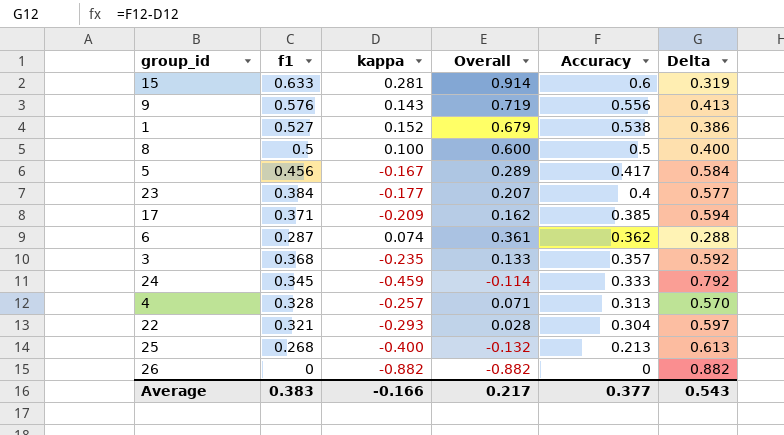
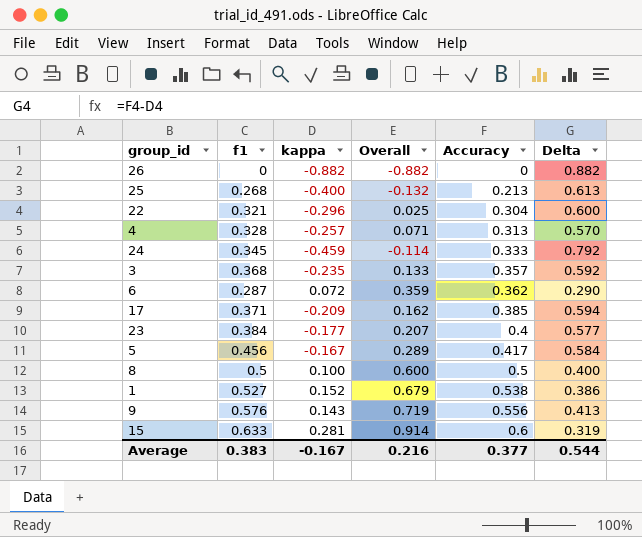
row order: Accuracy descending -> Accuracy ascending
22 | kappa: -0.293 -> -0.296
22 | Overall: 0.028 -> 0.025
22 | Delta: 0.597 -> 0.600
6 | kappa: 0.074 -> 0.072
6 | Overall: 0.361 -> 0.359
6 | Delta: 0.288 -> 0.290
Average | kappa: -0.166 -> -0.167
Average | Overall: 0.217 -> 0.216
Average | Delta: 0.543 -> 0.544

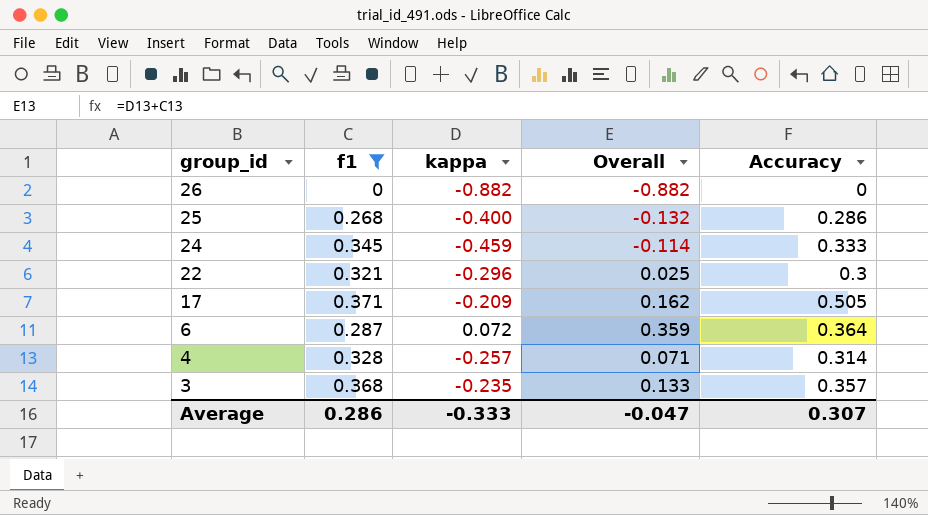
filter: none -> f1 <= 0.371
row order: Accuracy ascending -> group_id descending
column Delta | formula: [Accuracy] - [kappa] -> none
25 | Accuracy: 0.213 -> 0.286
22 | Accuracy: 0.304 -> 0.3
17 | Accuracy: 0.385 -> 0.505
6 | Accuracy: 0.362 -> 0.364
4 | Accuracy: 0.313 -> 0.314
Average | f1: 0.383 -> 0.286
Average | kappa: -0.167 -> -0.333
Average | Overall: 0.216 -> -0.047
Average | Accuracy: 0.377 -> 0.307

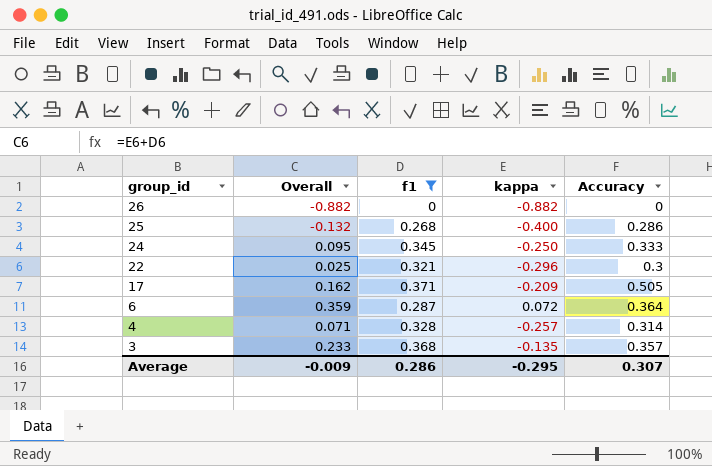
column Overall | position: 4 -> 2
24 | Overall: -0.114 -> 0.095
24 | kappa: -0.459 -> -0.250
3 | Overall: 0.133 -> 0.233
3 | kappa: -0.235 -> -0.135
Average | Overall: -0.047 -> -0.009
Average | kappa: -0.333 -> -0.295

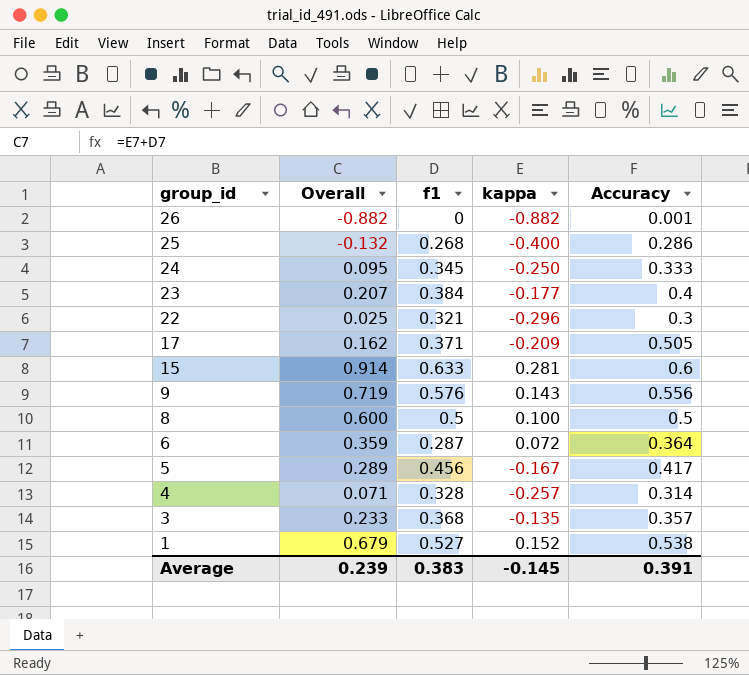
filter: f1 <= 0.371 -> none
26 | Accuracy: 0 -> 0.001
Average | Overall: -0.009 -> 0.239
Average | f1: 0.286 -> 0.383
Average | kappa: -0.295 -> -0.145
Average | Accuracy: 0.307 -> 0.391

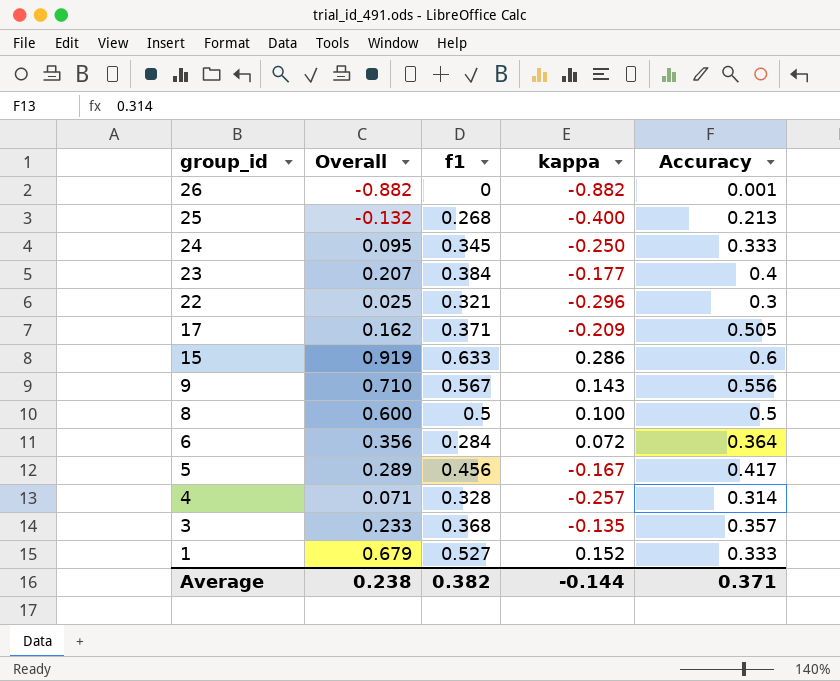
25 | Accuracy: 0.286 -> 0.213
15 | Overall: 0.914 -> 0.919
15 | kappa: 0.281 -> 0.286
9 | Overall: 0.719 -> 0.710
9 | f1: 0.576 -> 0.567
6 | Overall: 0.359 -> 0.356
6 | f1: 0.287 -> 0.284
1 | Accuracy: 0.538 -> 0.333
Average | Overall: 0.239 -> 0.238
Average | f1: 0.383 -> 0.382
Average | kappa: -0.145 -> -0.144
Average | Accuracy: 0.391 -> 0.371

